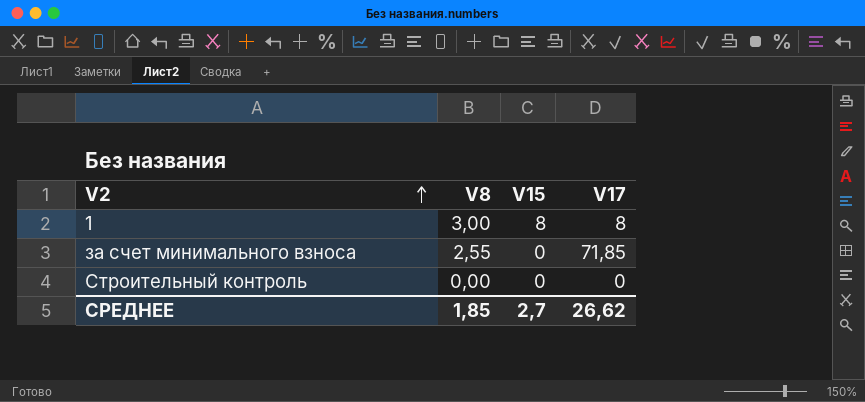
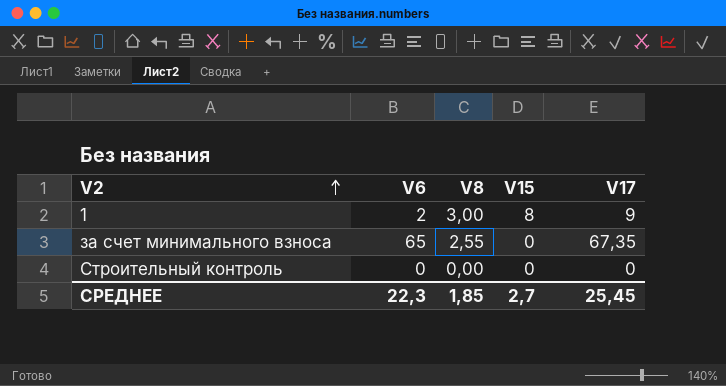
column V6 | position: none -> 2
1 | V17: 8 -> 9
за счет минимального взноса | V17: 71,85 -> 67,35
СРЕДНЕЕ | V17: 26,62 -> 25,45

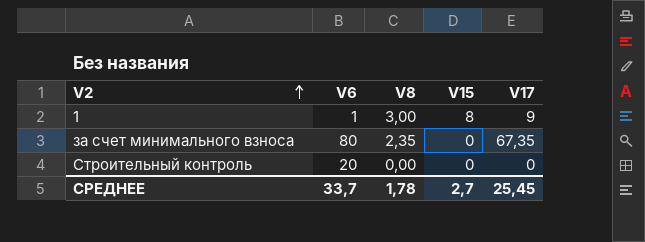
1 | V6: 2 -> 1
за счет минимального взноса | V6: 65 -> 80
за счет минимального взноса | V8: 2,55 -> 2,35
Строительный контроль | V6: 0 -> 20
СРЕДНЕЕ | V6: 22,3 -> 33,7
СРЕДНЕЕ | V8: 1,85 -> 1,78

